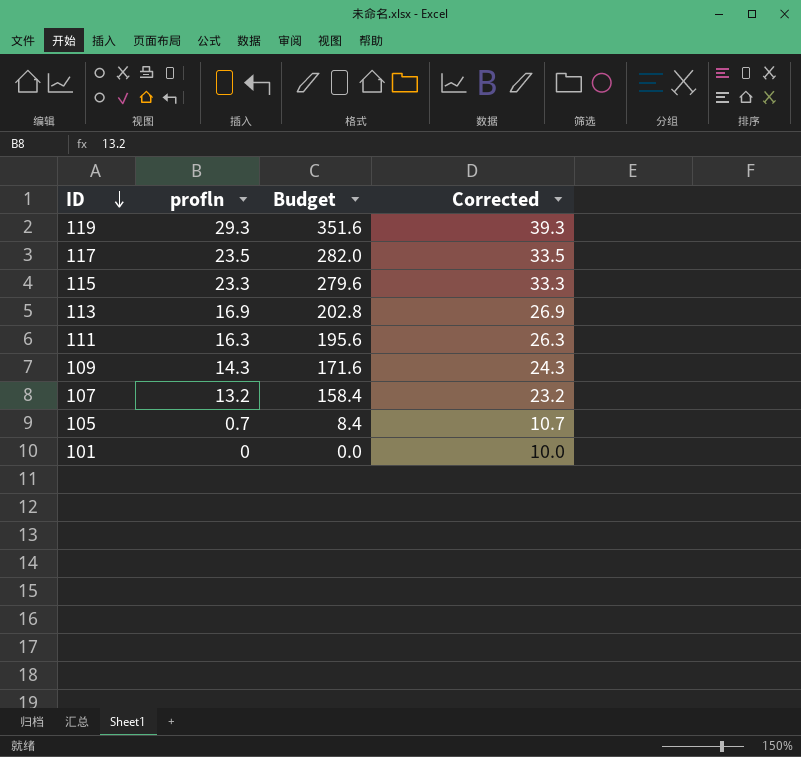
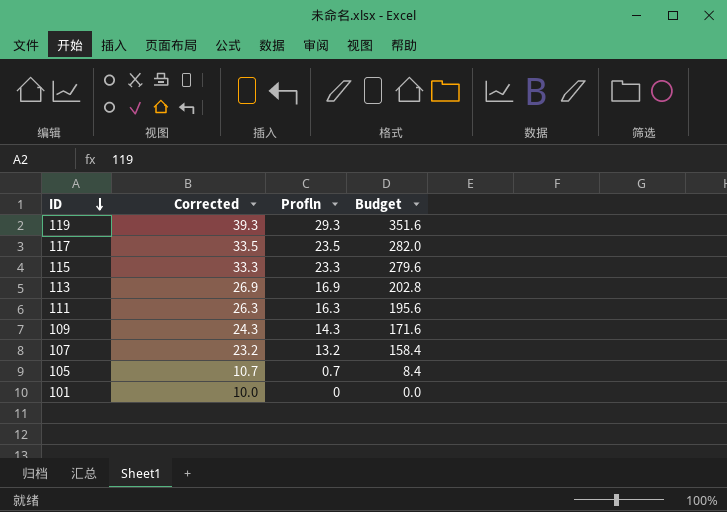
column Corrected | position: 4 -> 2
column name: profln -> Profln

